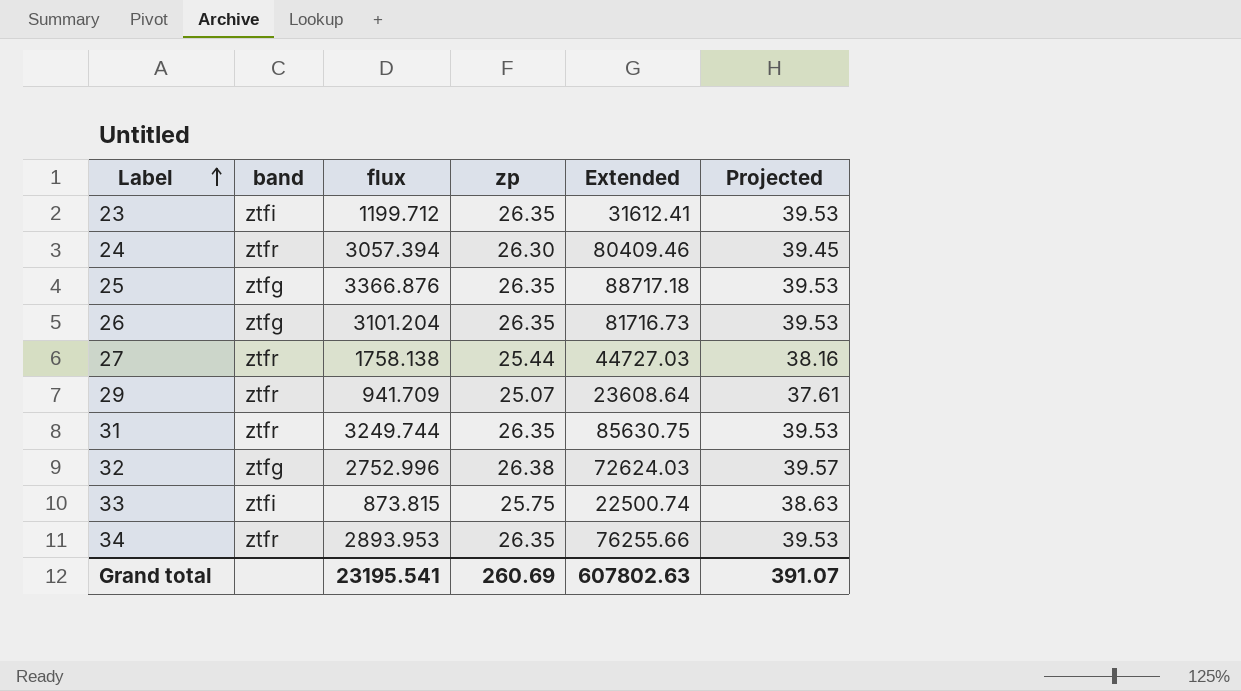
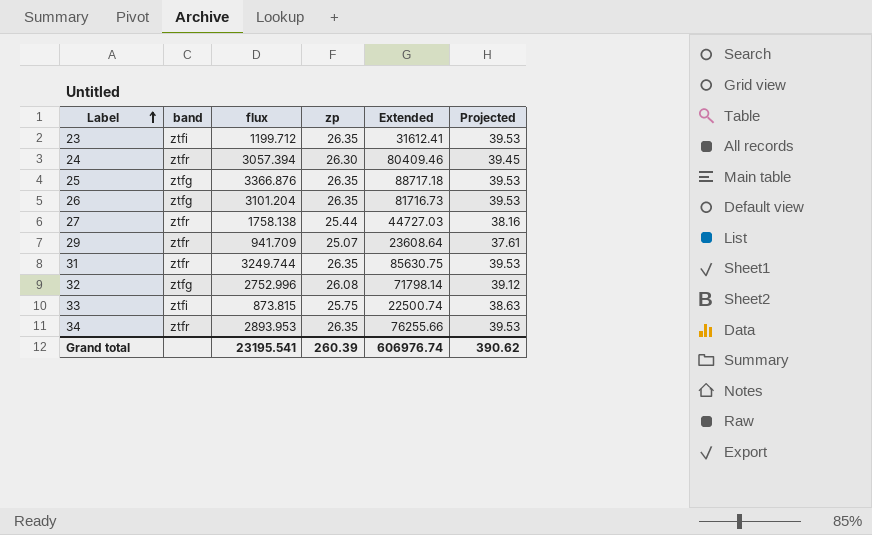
32 | zp: 26.38 -> 26.08
32 | Extended: 72624.03 -> 71798.14
32 | Projected: 39.57 -> 39.12
Grand total | zp: 260.69 -> 260.39
Grand total | Extended: 607802.63 -> 606976.74
Grand total | Projected: 391.07 -> 390.62

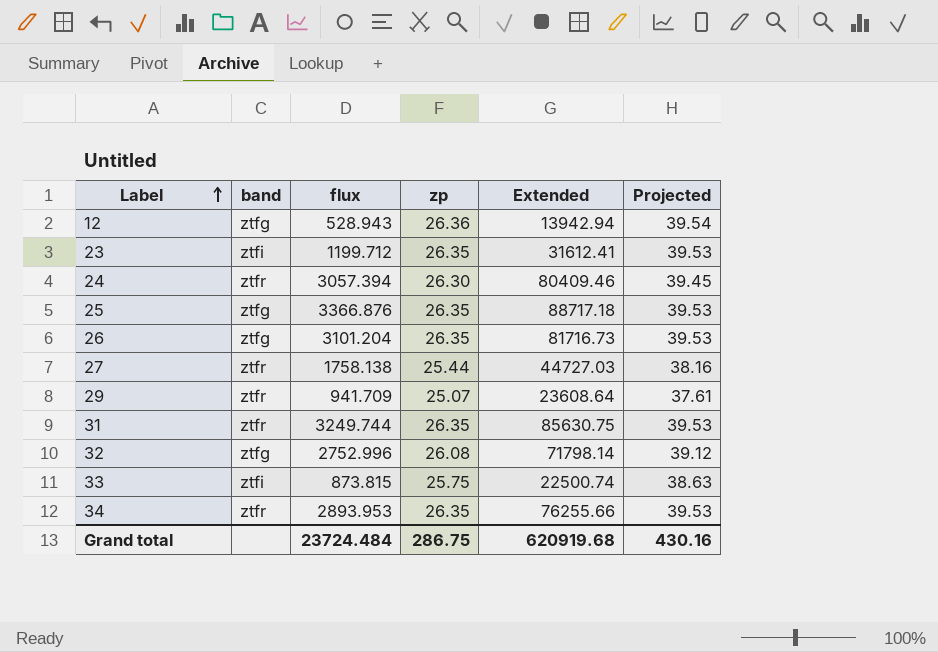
row 12: none -> ztfg | 528.943 | 26.36 | 13942.94 | 39.54
Grand total | flux: 23195.541 -> 23724.484
Grand total | zp: 260.39 -> 286.75
Grand total | Extended: 606976.74 -> 620919.68
Grand total | Projected: 390.62 -> 430.16

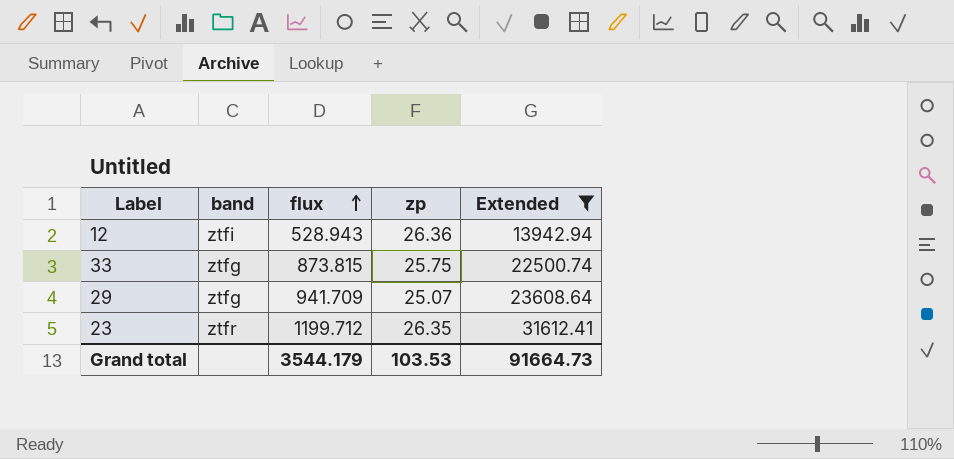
filter: none -> Extended <= 31612.41
row order: Label ascending -> flux ascending
column Projected | formula: [zp] * 1.5 -> none
12 | band: ztfg -> ztfi
33 | band: ztfi -> ztfg
29 | band: ztfr -> ztfg
23 | band: ztfi -> ztfr
Grand total | flux: 23724.484 -> 3544.179
Grand total | zp: 286.75 -> 103.53
Grand total | Extended: 620919.68 -> 91664.73

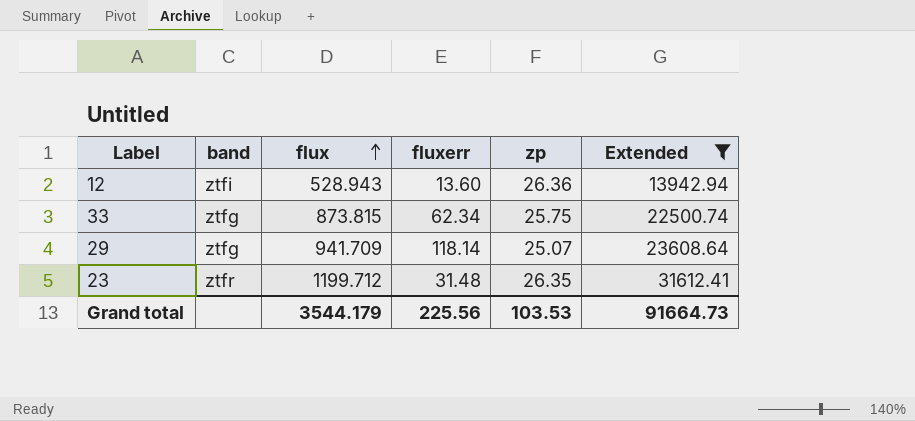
column fluxerr | position: none -> 4

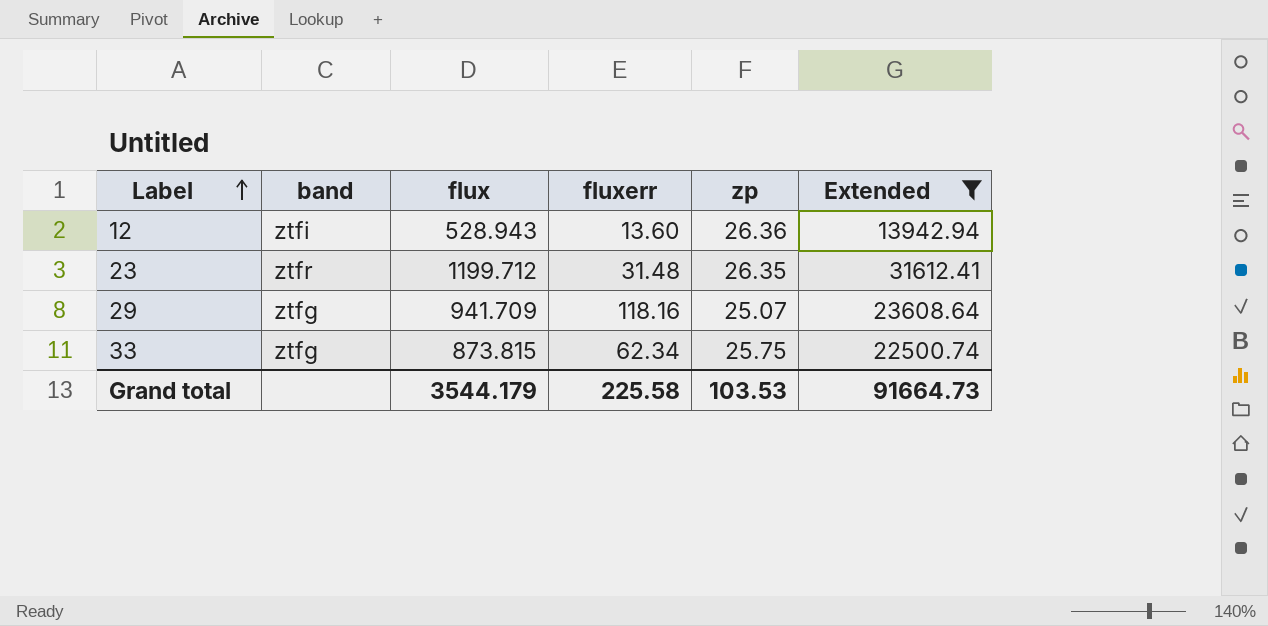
row order: flux ascending -> Label ascending
29 | fluxerr: 118.14 -> 118.16
Grand total | fluxerr: 225.56 -> 225.58

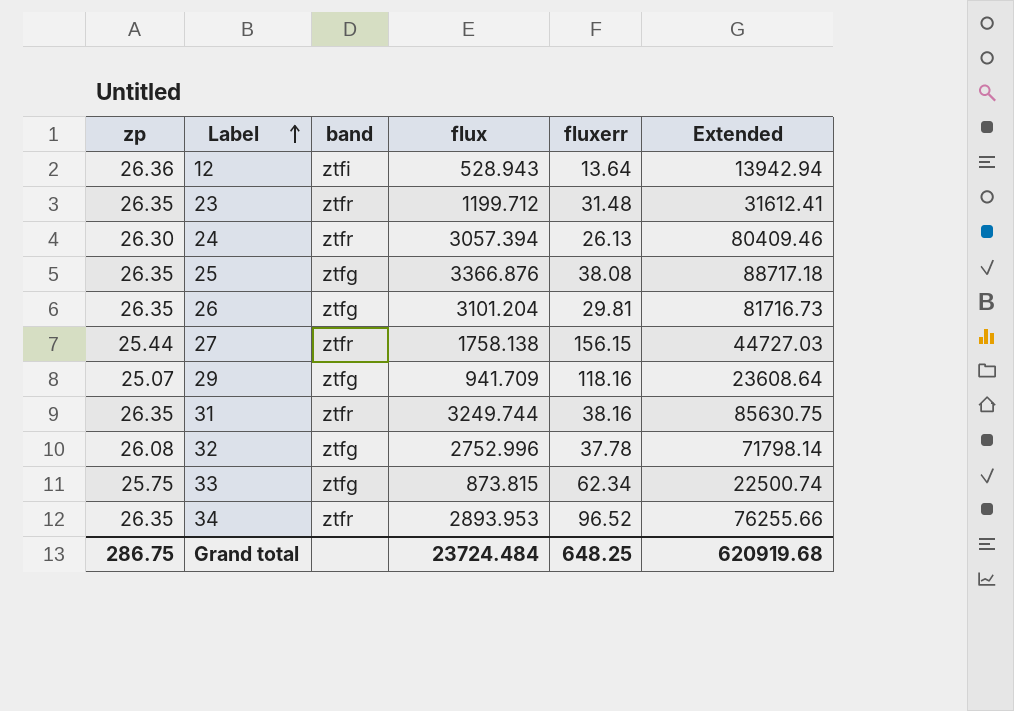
filter: Extended <= 31612.41 -> none
column zp | position: 5 -> 1
12 | fluxerr: 13.60 -> 13.64
Grand total | zp: 103.53 -> 286.75
Grand total | flux: 3544.179 -> 23724.484
Grand total | fluxerr: 225.58 -> 648.25
Grand total | Extended: 91664.73 -> 620919.68

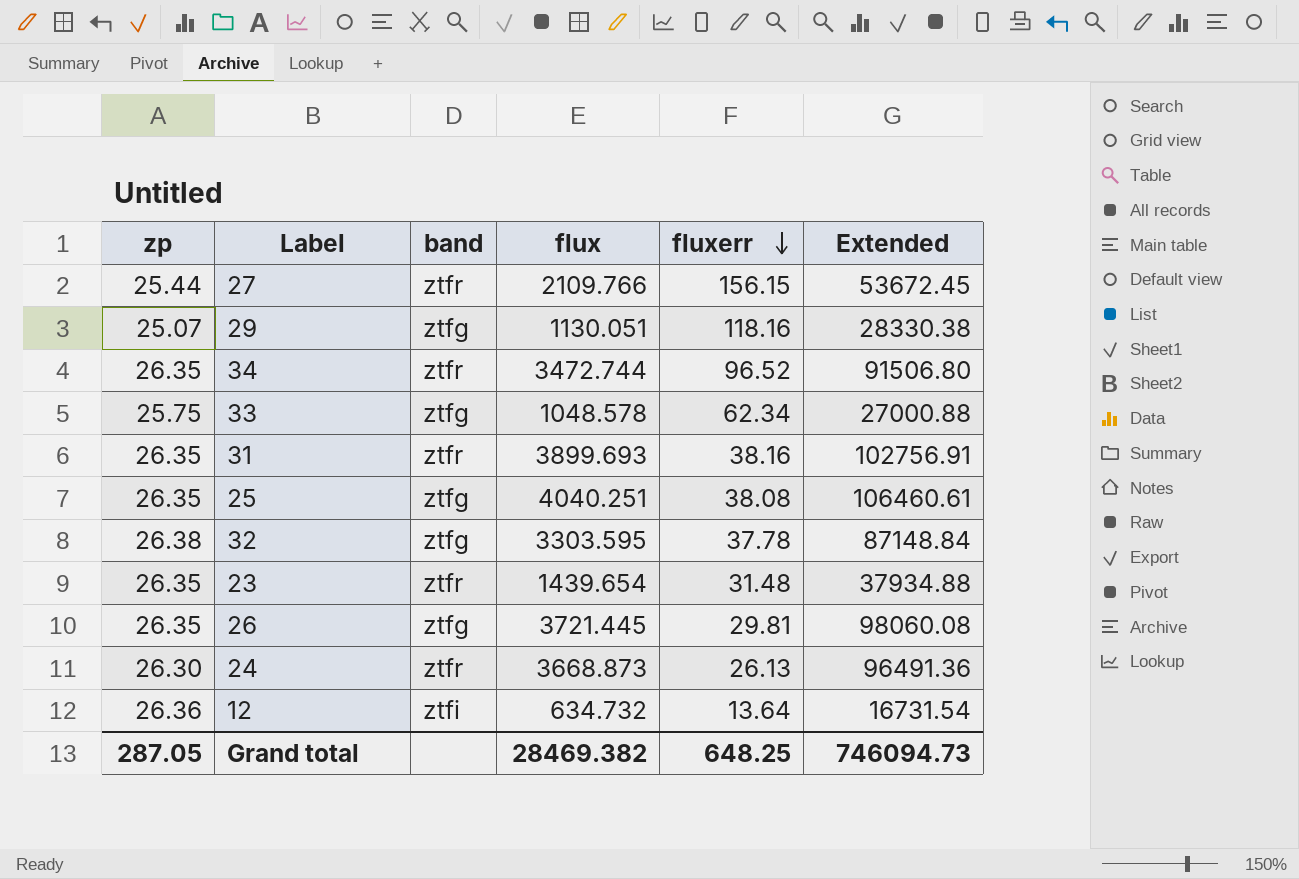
row order: Label ascending -> fluxerr descending
27 | flux: 1758.138 -> 2109.766
27 | Extended: 44727.03 -> 53672.45
29 | flux: 941.709 -> 1130.051
29 | Extended: 23608.64 -> 28330.38
34 | flux: 2893.953 -> 3472.744
34 | Extended: 76255.66 -> 91506.80
33 | flux: 873.815 -> 1048.578
33 | Extended: 22500.74 -> 27000.88
31 | flux: 3249.744 -> 3899.693
31 | Extended: 85630.75 -> 102756.91
25 | flux: 3366.876 -> 4040.251
25 | Extended: 88717.18 -> 106460.61
32 | zp: 26.08 -> 26.38
32 | flux: 2752.996 -> 3303.595
32 | Extended: 71798.14 -> 87148.84
23 | flux: 1199.712 -> 1439.654
23 | Extended: 31612.41 -> 37934.88
26 | flux: 3101.204 -> 3721.445
26 | Extended: 81716.73 -> 98060.08
24 | flux: 3057.394 -> 3668.873
24 | Extended: 80409.46 -> 96491.36
12 | flux: 528.943 -> 634.732
12 | Extended: 13942.94 -> 16731.54
Grand total | zp: 286.75 -> 287.05
Grand total | flux: 23724.484 -> 28469.382
Grand total | Extended: 620919.68 -> 746094.73

